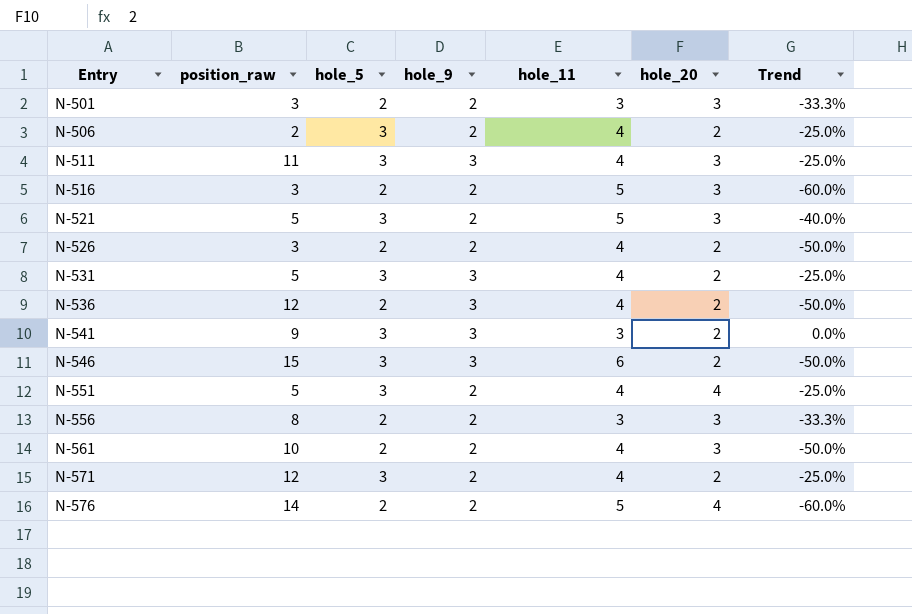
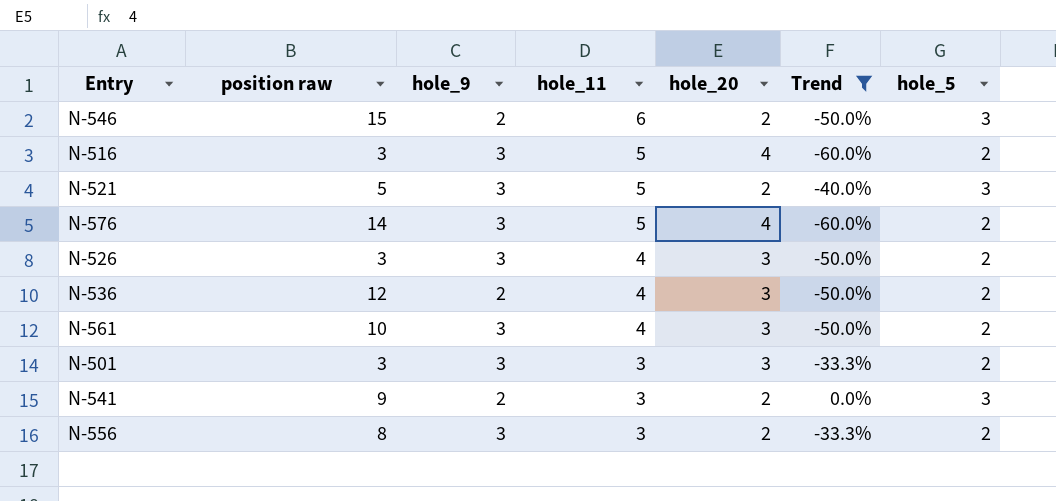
filter: none -> Trend != -25.0%
row order: Entry ascending -> hole_11 descending
column name: position_raw -> position raw
column hole_5 | position: 3 -> 7
N-546 | hole_9: 3 -> 2
N-516 | hole_9: 2 -> 3
N-516 | hole_20: 3 -> 4
N-521 | hole_9: 2 -> 3
N-521 | hole_20: 3 -> 2
N-576 | hole_9: 2 -> 3
N-526 | hole_9: 2 -> 3
N-526 | hole_20: 2 -> 3
N-536 | hole_9: 3 -> 2
N-536 | hole_20: 2 -> 3
N-561 | hole_9: 2 -> 3
N-501 | hole_9: 2 -> 3
N-541 | hole_9: 3 -> 2
N-556 | hole_9: 2 -> 3
N-556 | hole_20: 3 -> 2

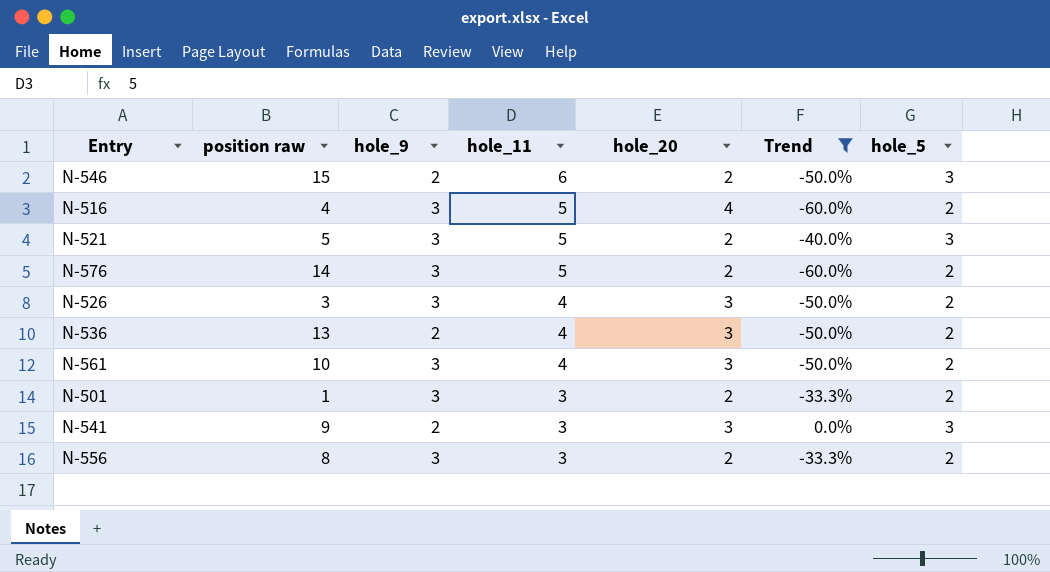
N-516 | position raw: 3 -> 4
N-576 | hole_20: 4 -> 2
N-536 | position raw: 12 -> 13
N-501 | position raw: 3 -> 1
N-501 | hole_20: 3 -> 2
N-541 | hole_20: 2 -> 3

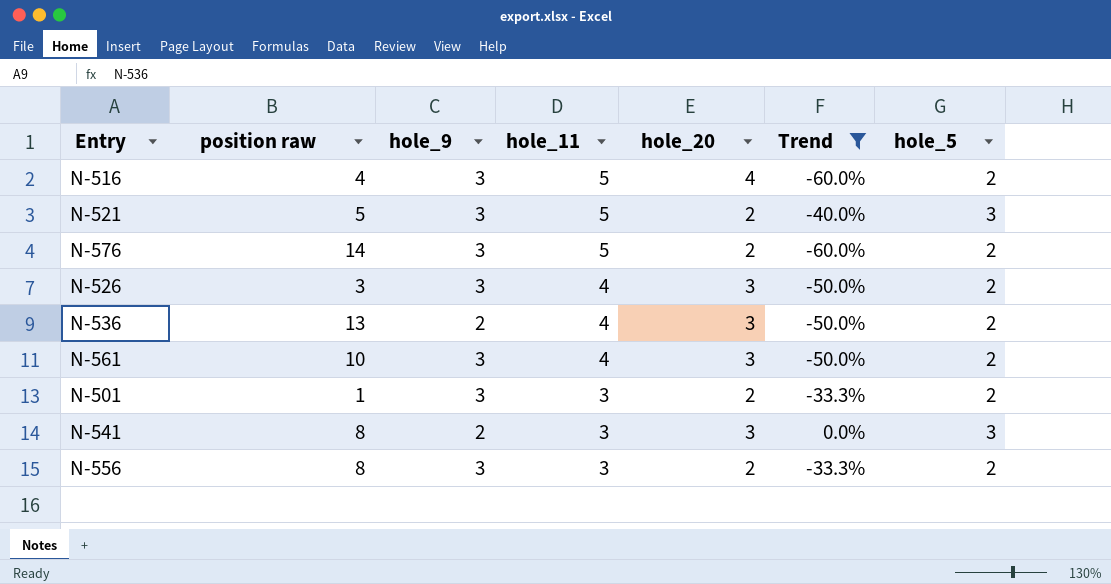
row N-546: 15 | 2 | 6 | 2 | -50.0% | 3 -> none
N-541 | position raw: 9 -> 8

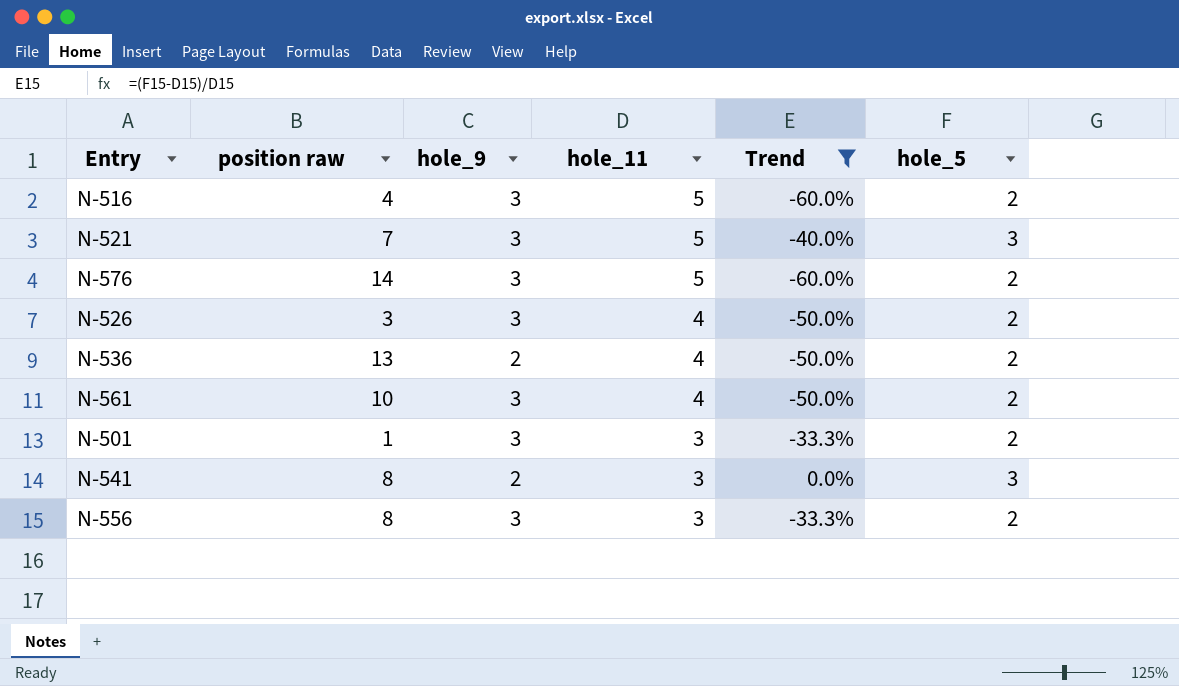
column hole_20 | position: 5 -> none
N-521 | position raw: 5 -> 7

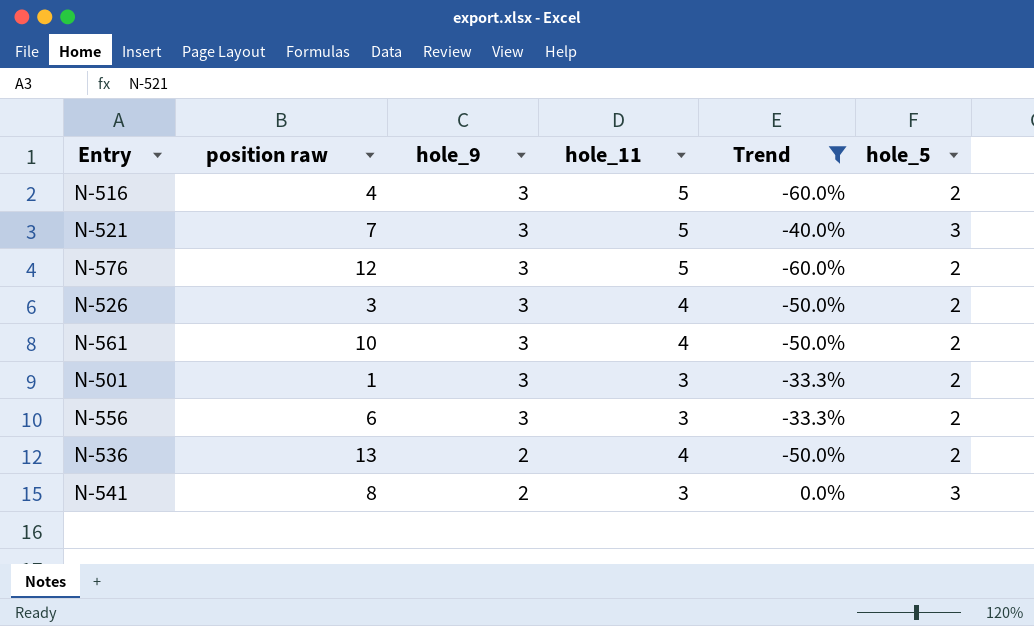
row order: hole_11 descending -> hole_9 descending
N-576 | position raw: 14 -> 12
N-556 | position raw: 8 -> 6

